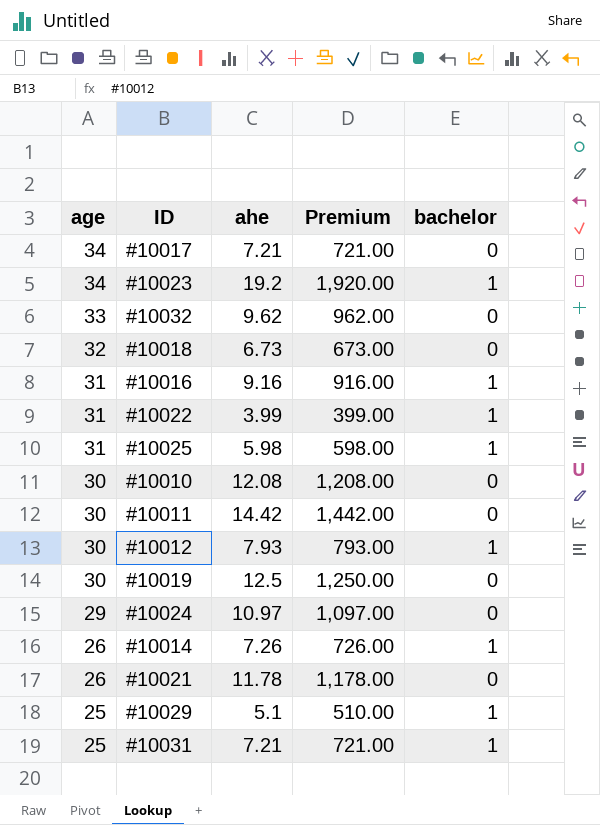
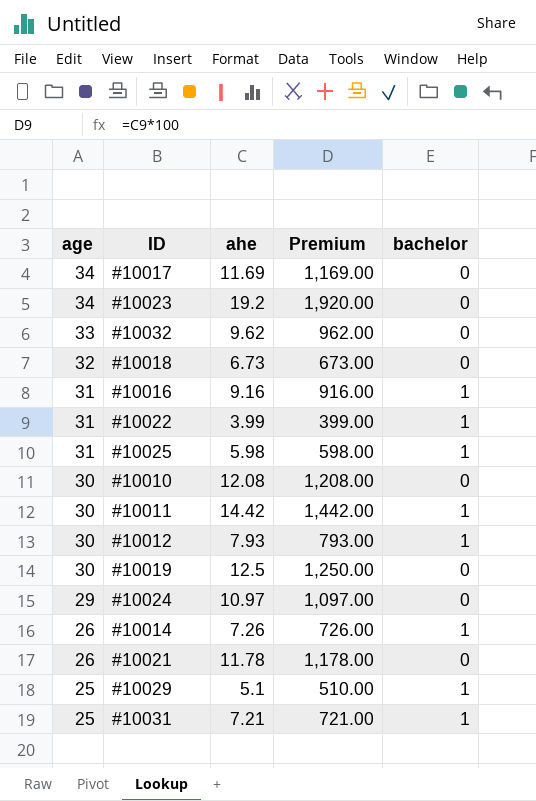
#10017 | ahe: 7.21 -> 11.69
#10017 | Premium: 721.00 -> 1,169.00
#10023 | bachelor: 1 -> 0
#10011 | bachelor: 0 -> 1

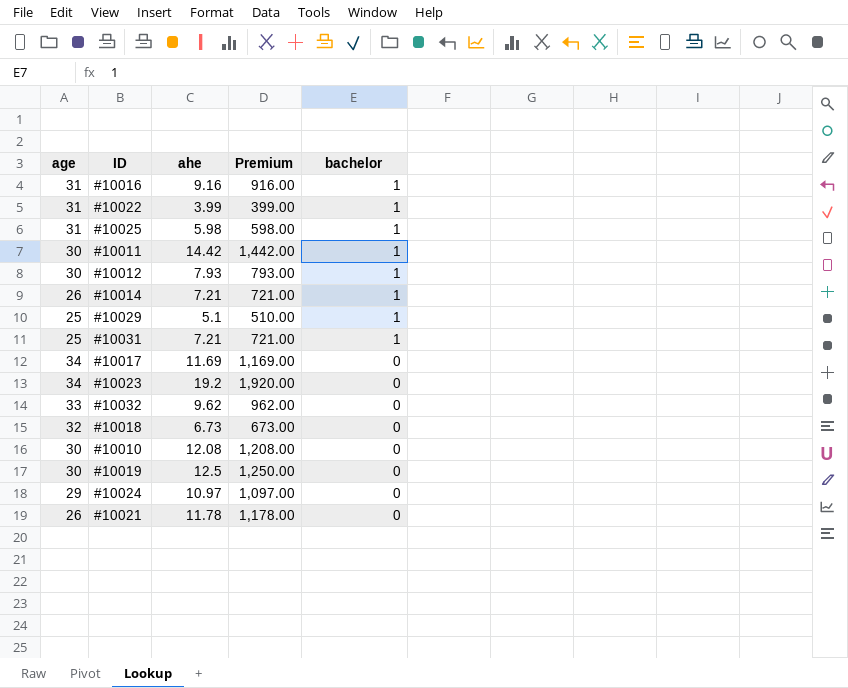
row order: age descending -> bachelor descending
#10014 | ahe: 7.26 -> 7.21
#10014 | Premium: 726.00 -> 721.00

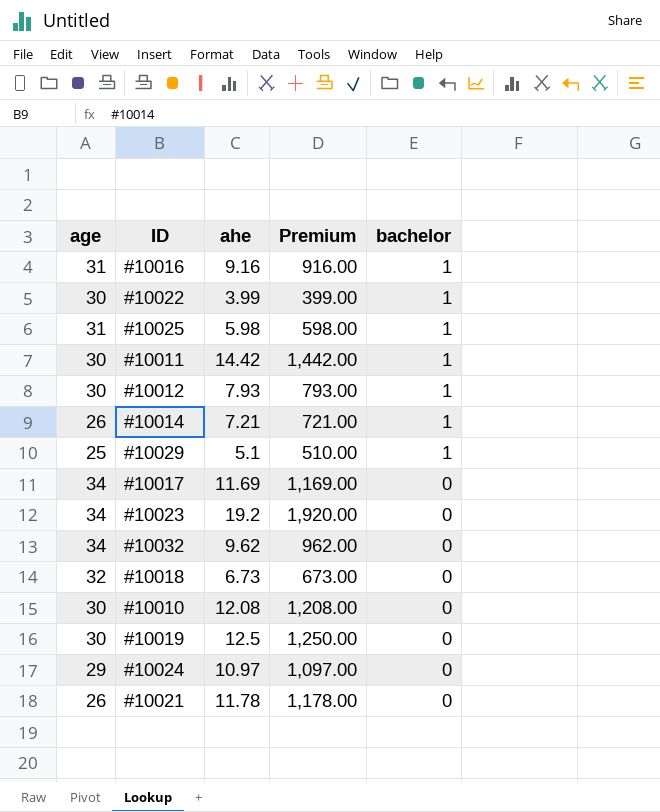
row #10031: 25 | 7.21 | 721.00 | 1 -> none
#10022 | age: 31 -> 30
#10032 | age: 33 -> 34

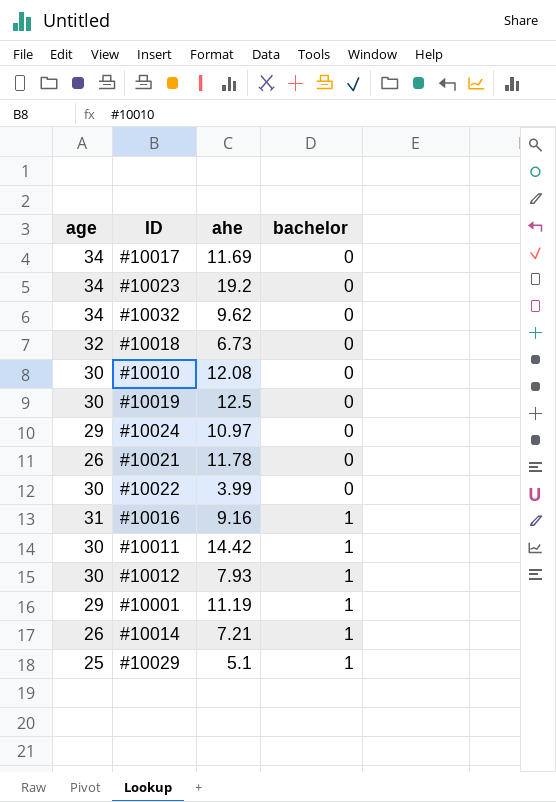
row order: bachelor descending -> bachelor ascending
column Premium | formula: [ahe] * 100 -> none
row #10025: 31 | 5.98 | 598.00 | 1 -> none
#10022 | bachelor: 1 -> 0
row #10001: none -> 29 | 11.19 | 1

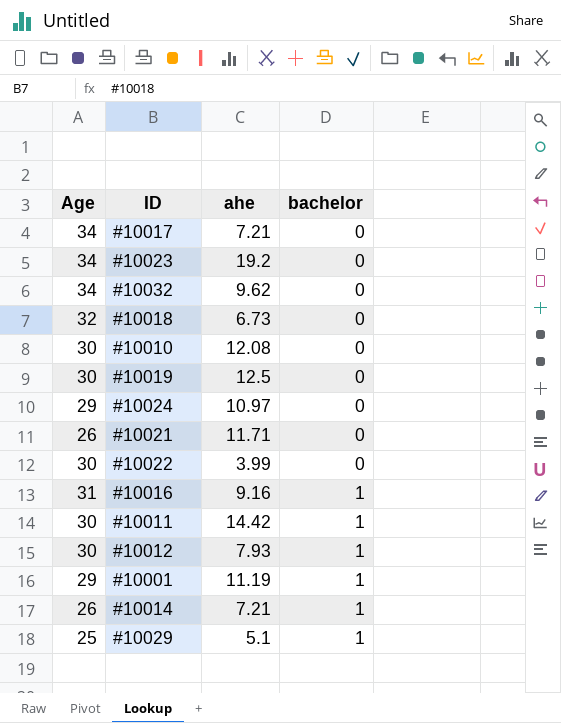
column name: age -> Age
#10017 | ahe: 11.69 -> 7.21
#10021 | ahe: 11.78 -> 11.71

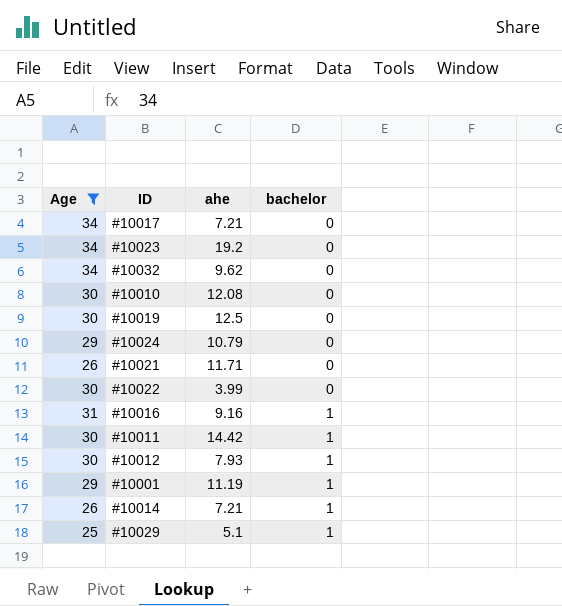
filter: none -> Age != 32
#10024 | ahe: 10.97 -> 10.79

